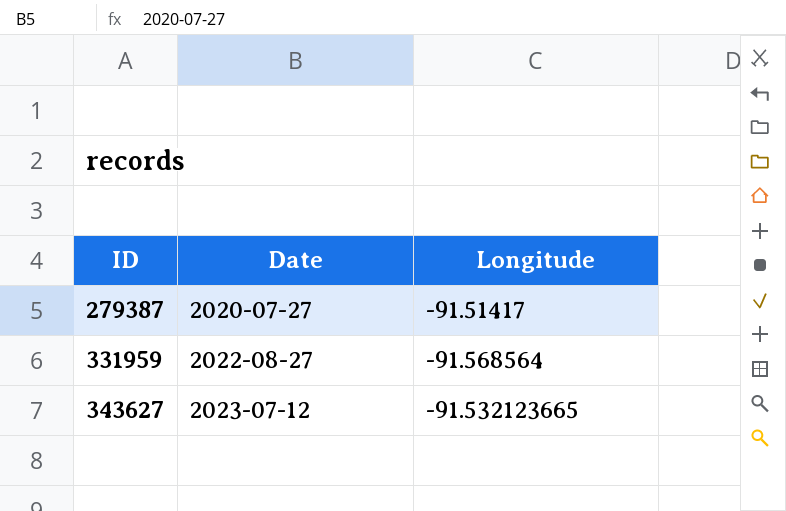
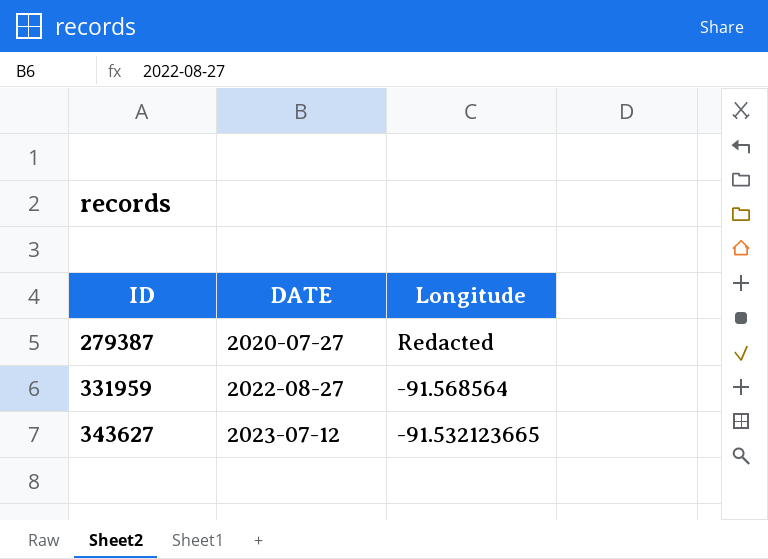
column name: Date -> DATE
279387 | Longitude: -91.51417 -> Redacted

